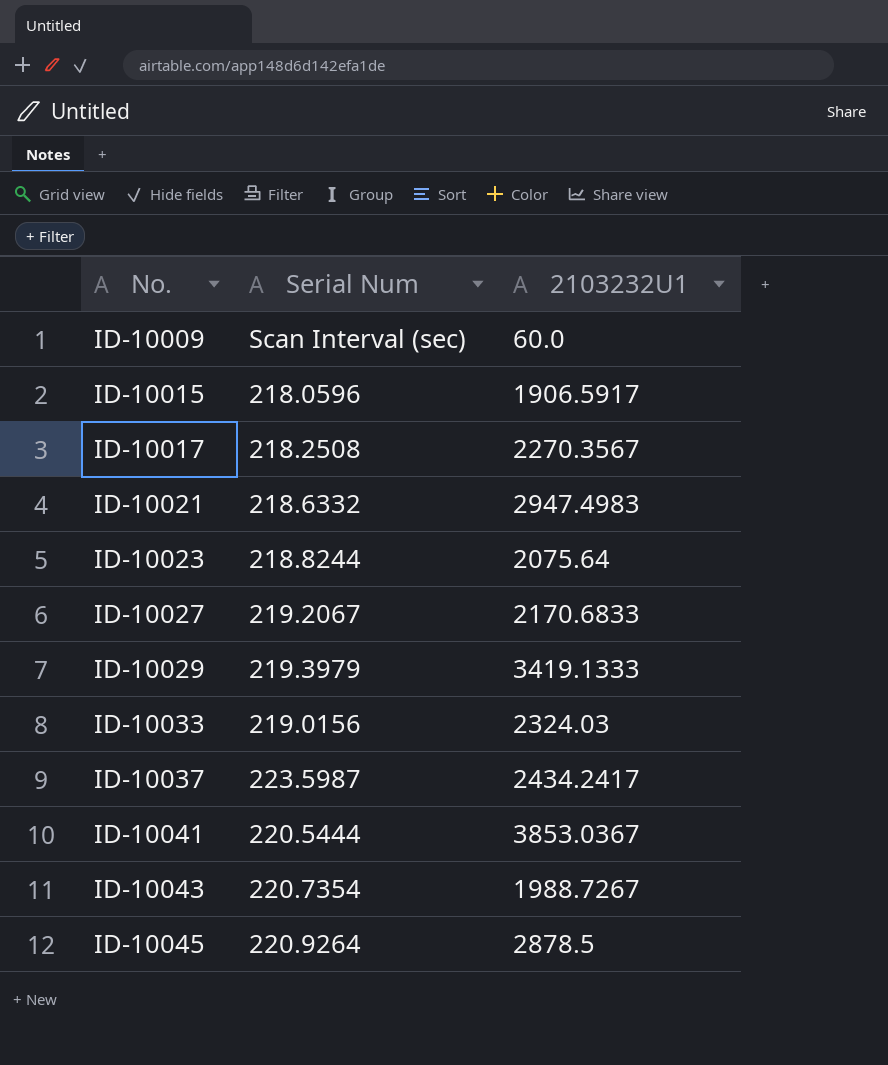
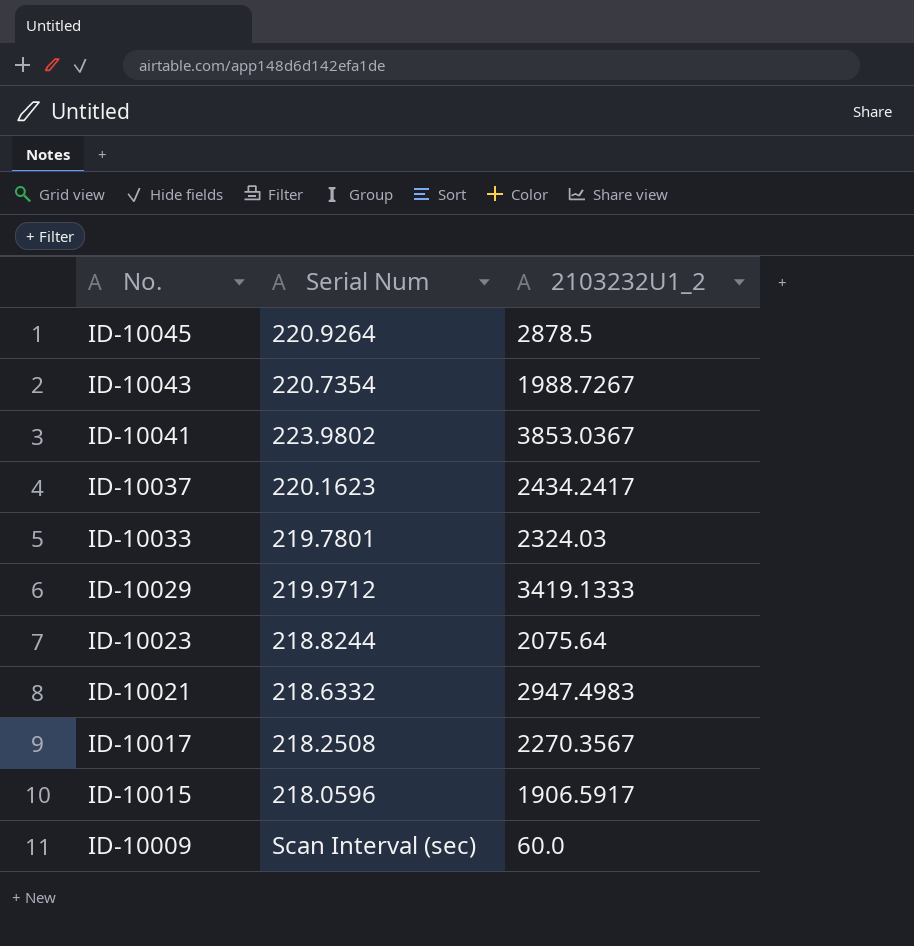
row order: No. ascending -> No. descending
column name: 2103232U1 -> 2103232U1_2
row ID-10027: 219.2067 | 2170.6833 -> none
ID-10041 | Serial Num: 220.5444 -> 223.9802
ID-10037 | Serial Num: 223.5987 -> 220.1623
ID-10033 | Serial Num: 219.0156 -> 219.7801
ID-10029 | Serial Num: 219.3979 -> 219.9712

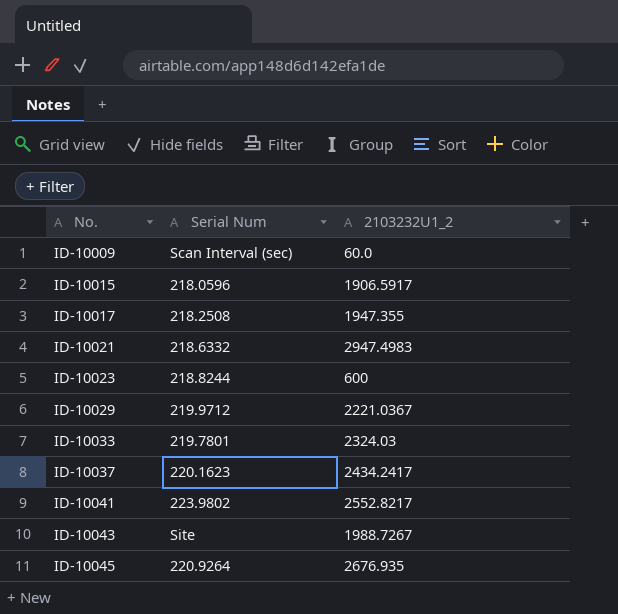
row order: No. descending -> No. ascending
ID-10017 | 2103232U1_2: 2270.3567 -> 1947.355
ID-10023 | 2103232U1_2: 2075.64 -> 600
ID-10029 | 2103232U1_2: 3419.1333 -> 2221.0367
ID-10041 | 2103232U1_2: 3853.0367 -> 2552.8217
ID-10043 | Serial Num: 220.7354 -> Site
ID-10045 | 2103232U1_2: 2878.5 -> 2676.935

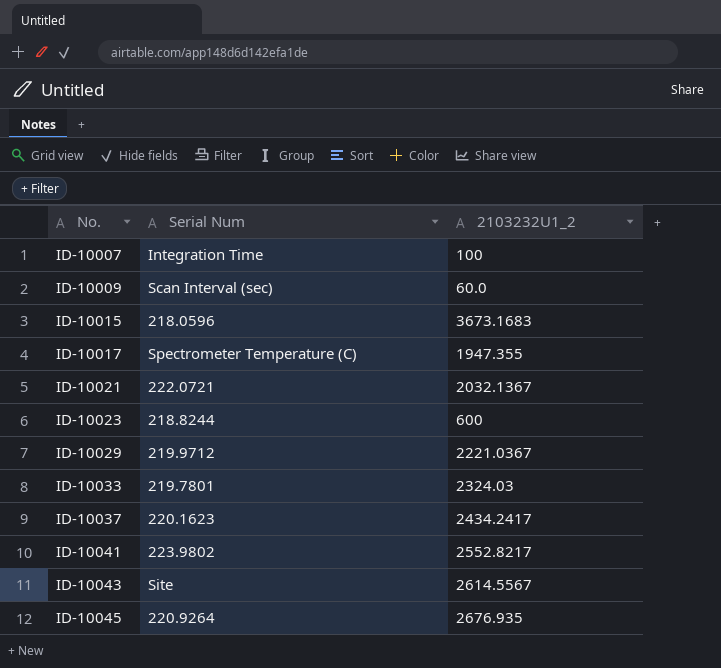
row ID-10007: none -> Integration Time | 100
ID-10015 | 2103232U1_2: 1906.5917 -> 3673.1683
ID-10017 | Serial Num: 218.2508 -> Spectrometer Temperature (C)
ID-10021 | Serial Num: 218.6332 -> 222.0721
ID-10021 | 2103232U1_2: 2947.4983 -> 2032.1367
ID-10043 | 2103232U1_2: 1988.7267 -> 2614.5567

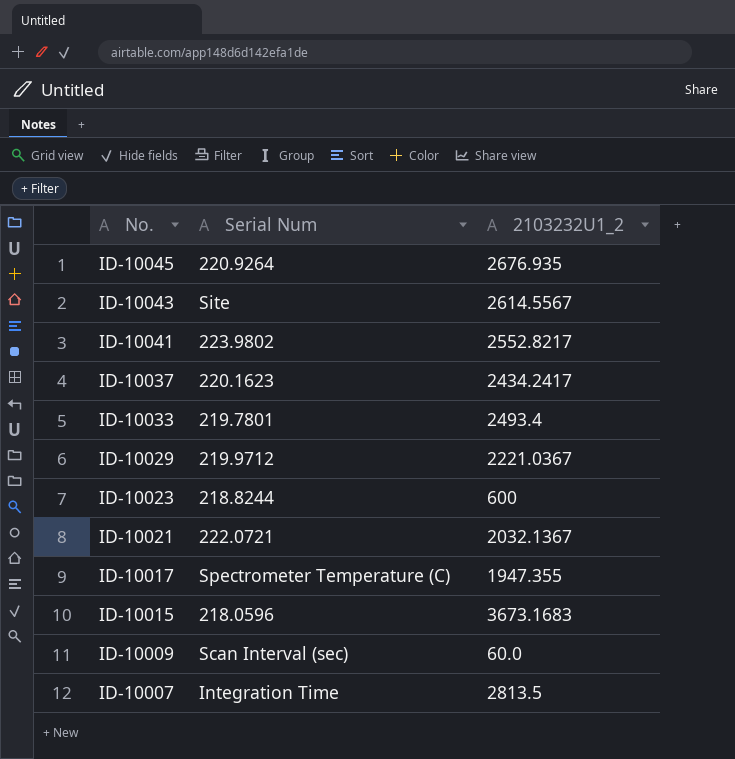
row order: No. ascending -> No. descending
ID-10033 | 2103232U1_2: 2324.03 -> 2493.4
ID-10007 | 2103232U1_2: 100 -> 2813.5

